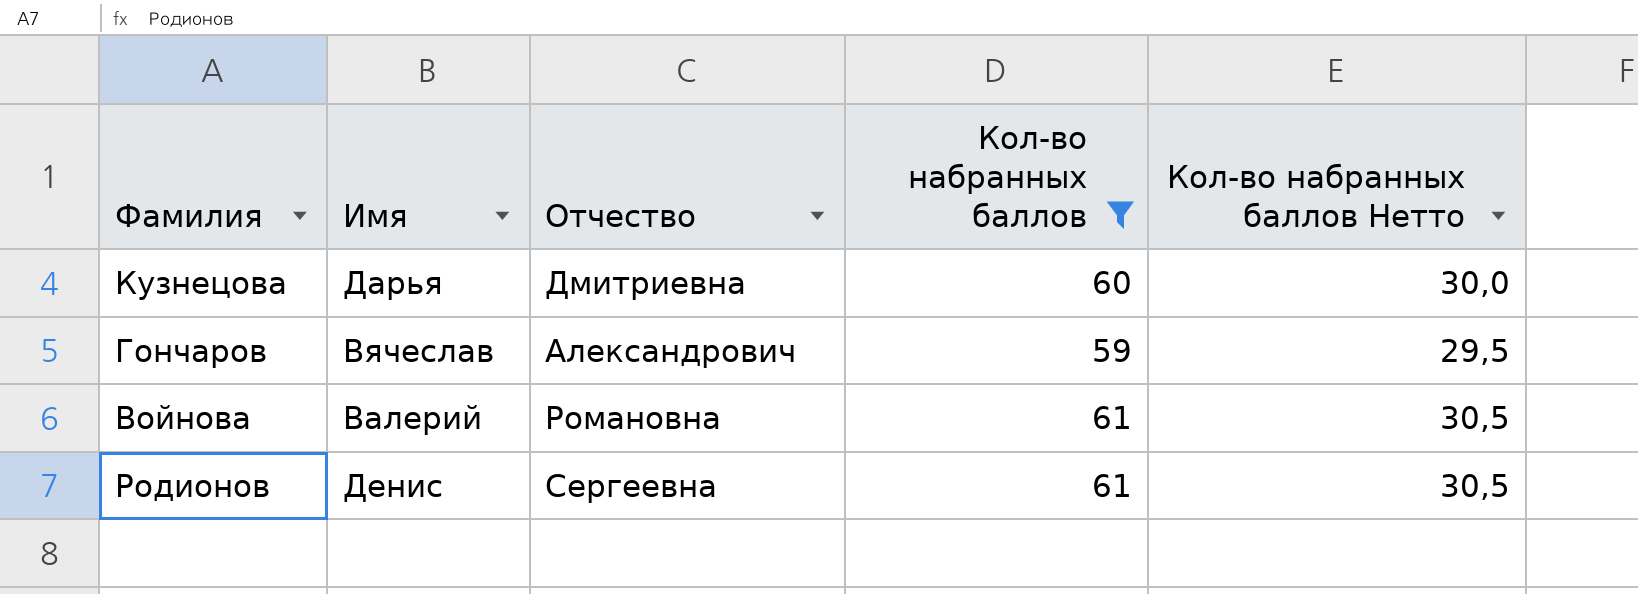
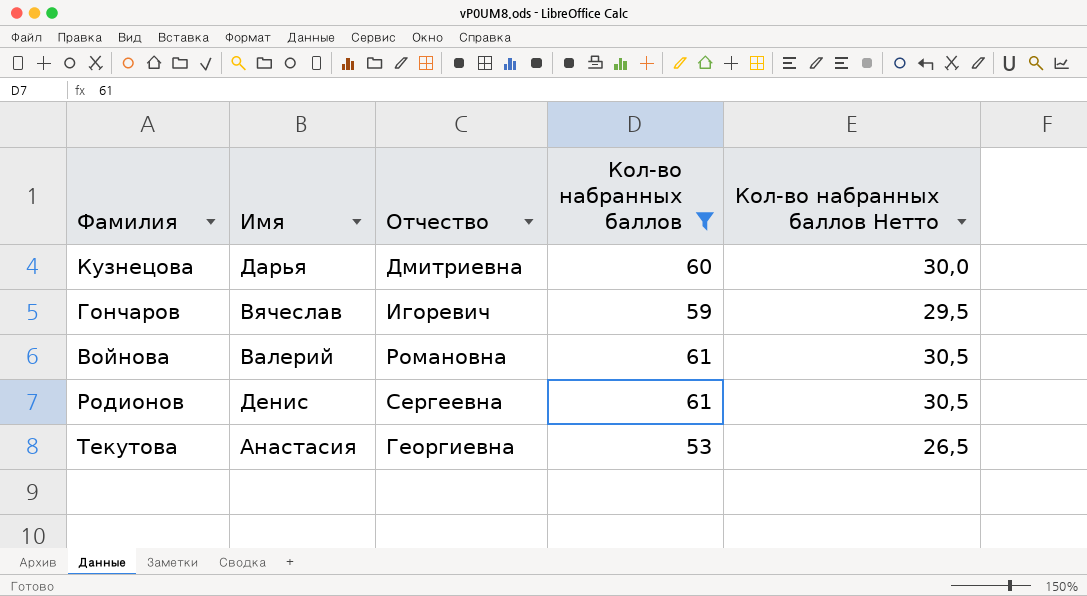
Гончаров | Отчество: Александрович -> Игоревич
row Текутова: none -> Анастасия | Георгиевна | 53 | 26,5

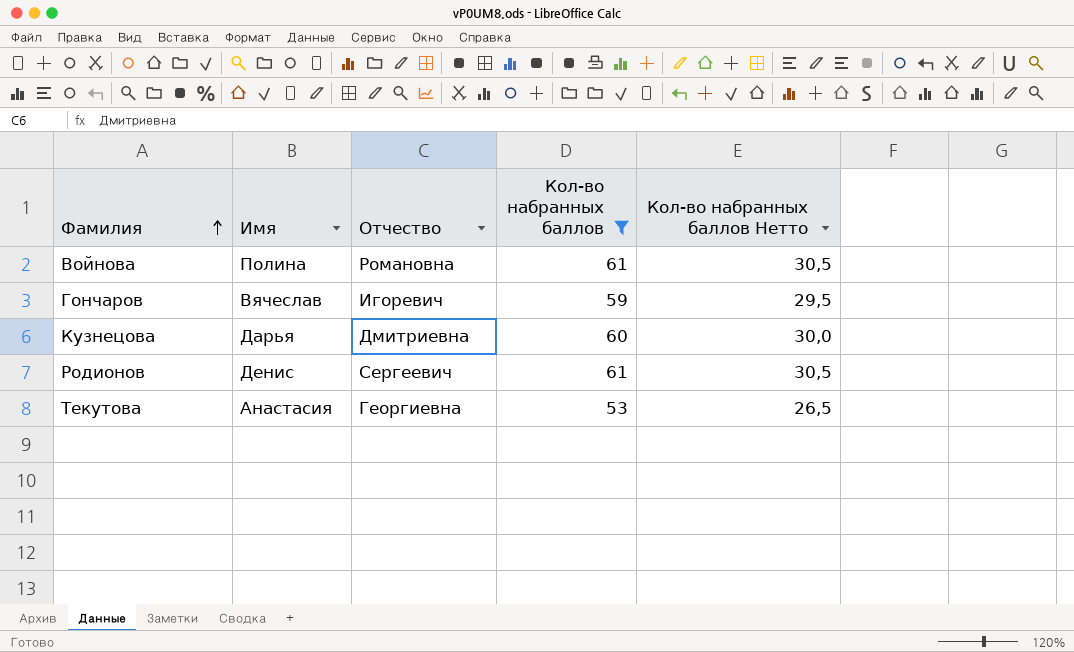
row order: none -> Фамилия ascending
Войнова | Имя: Валерий -> Полина
Родионов | Отчество: Сергеевна -> Сергеевич

